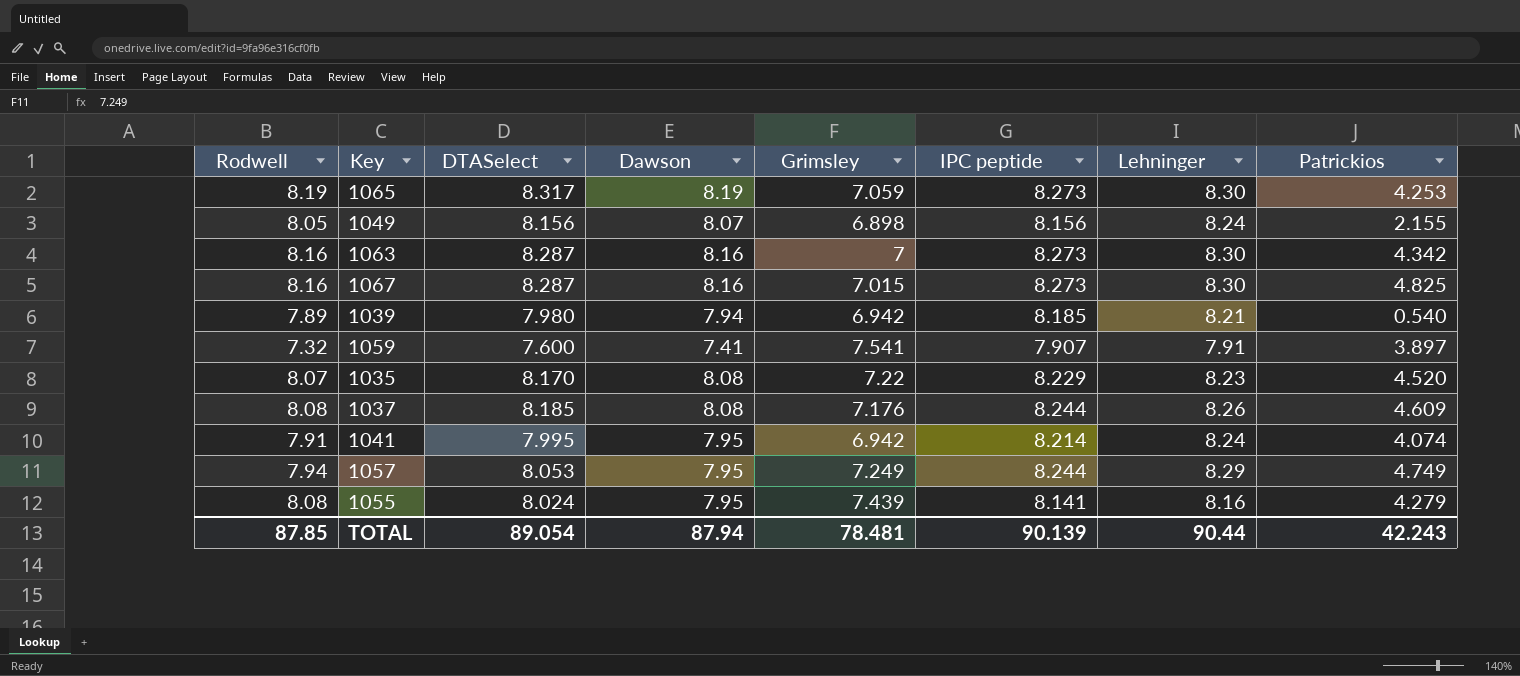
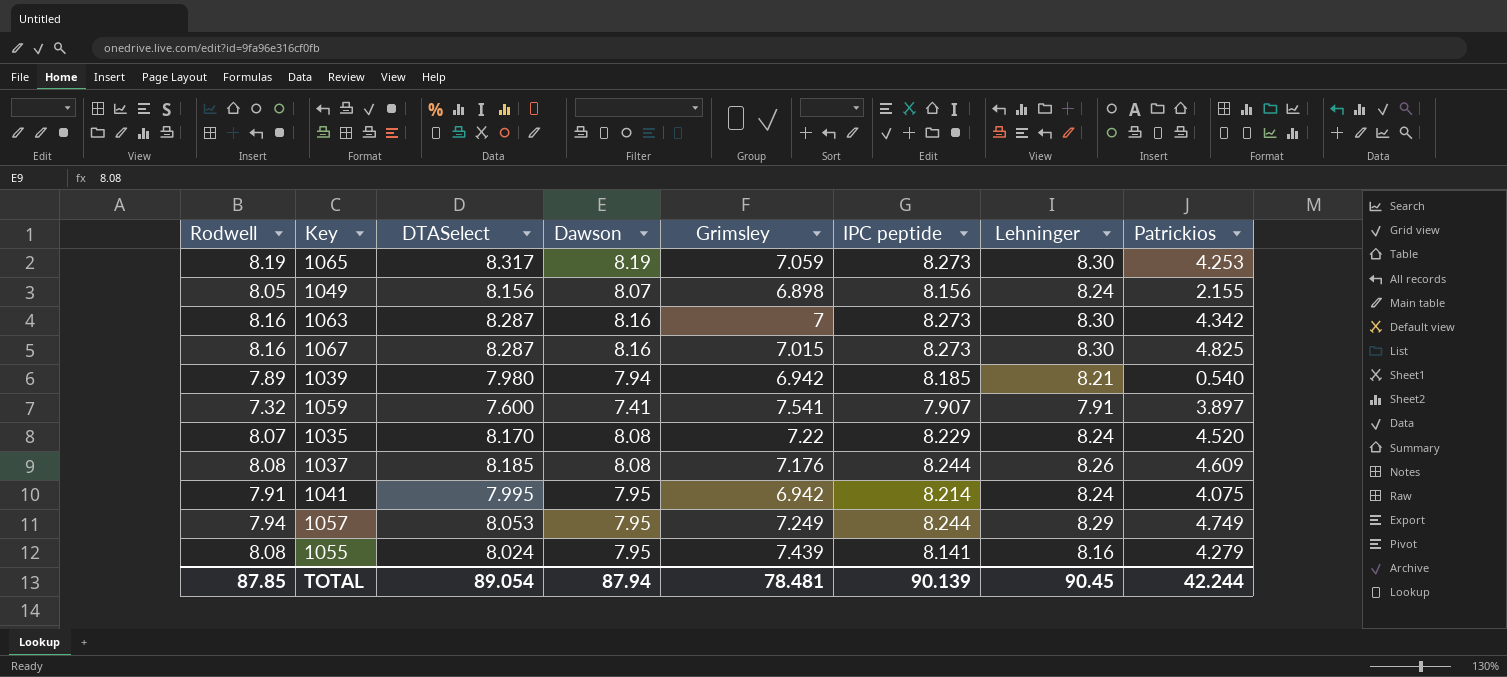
1035 | Lehninger: 8.23 -> 8.24
1041 | Patrickios: 4.074 -> 4.075
TOTAL | Lehninger: 90.44 -> 90.45
TOTAL | Patrickios: 42.243 -> 42.244

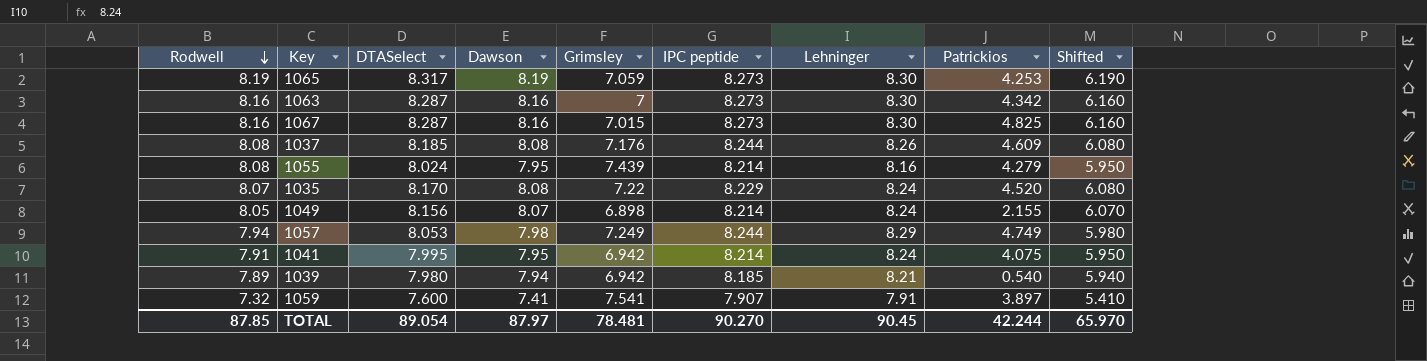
row order: none -> Rodwell descending
column Shifted | formula: none -> [Dawson] - 2
1055 | IPC peptide: 8.141 -> 8.214
1049 | IPC peptide: 8.156 -> 8.214
1057 | Dawson: 7.95 -> 7.98
TOTAL | Dawson: 87.94 -> 87.97
TOTAL | IPC peptide: 90.139 -> 90.270

